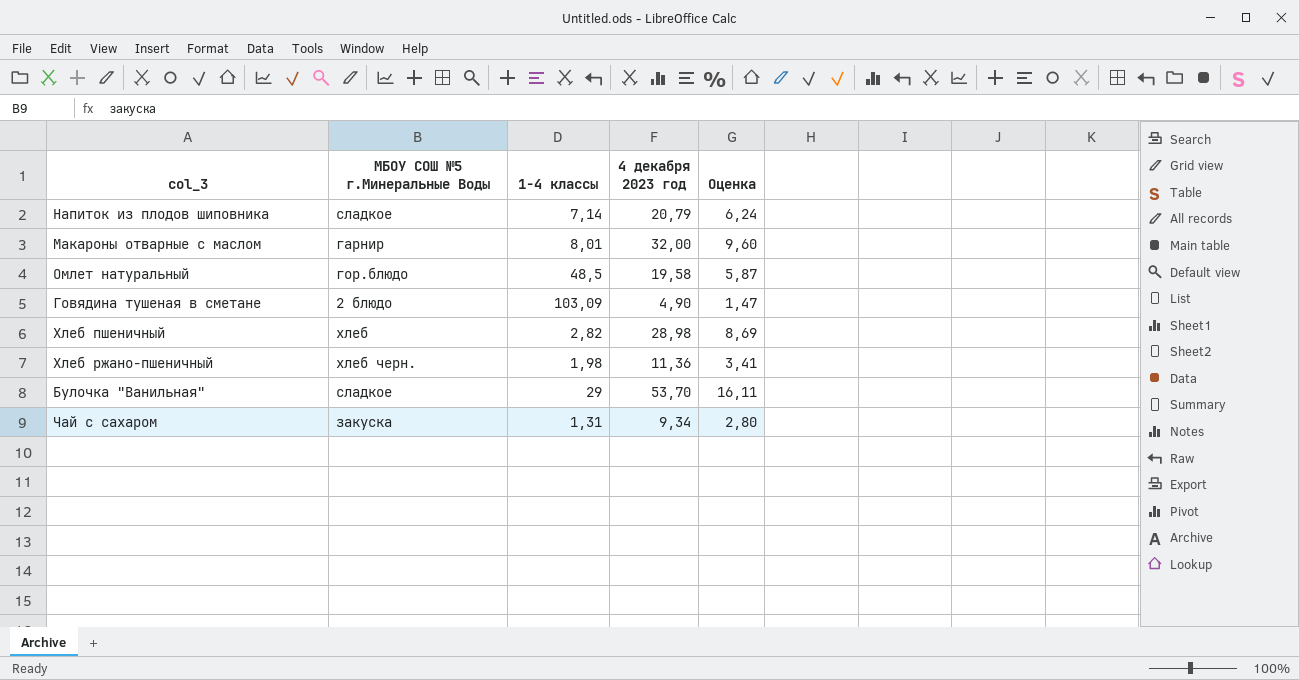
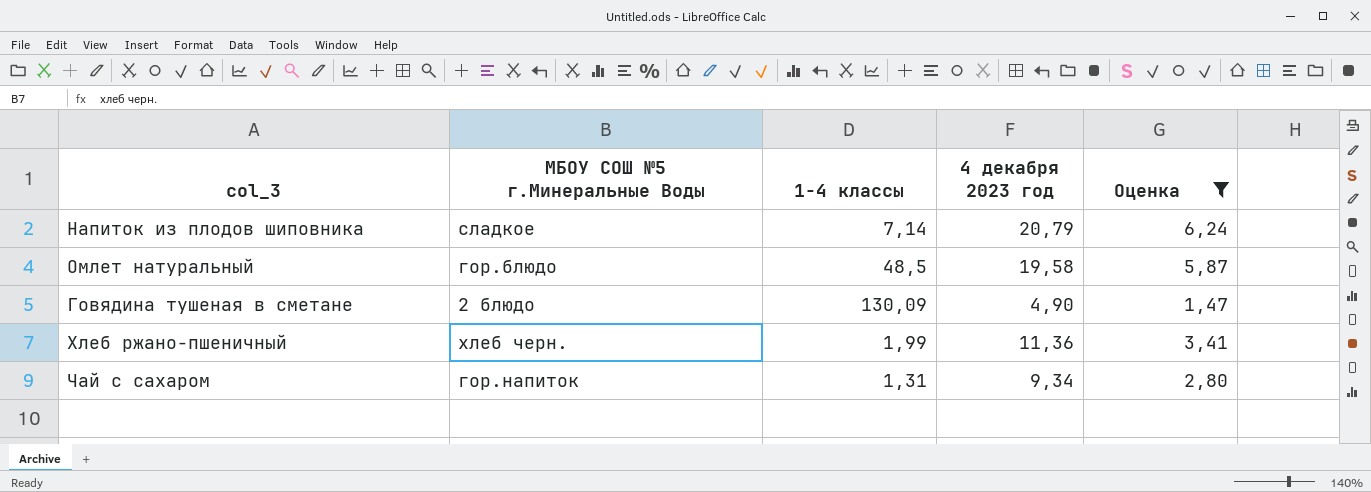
filter: none -> Оценка <= 6,24
Говядина тушеная в сметане | 1-4 классы: 103,09 -> 130,09
Хлеб ржано-пшеничный | 1-4 классы: 1,98 -> 1,99
Чай с сахаром | МБОУ СОШ №5 г.Минеральные Воды: закуска -> гор.напиток

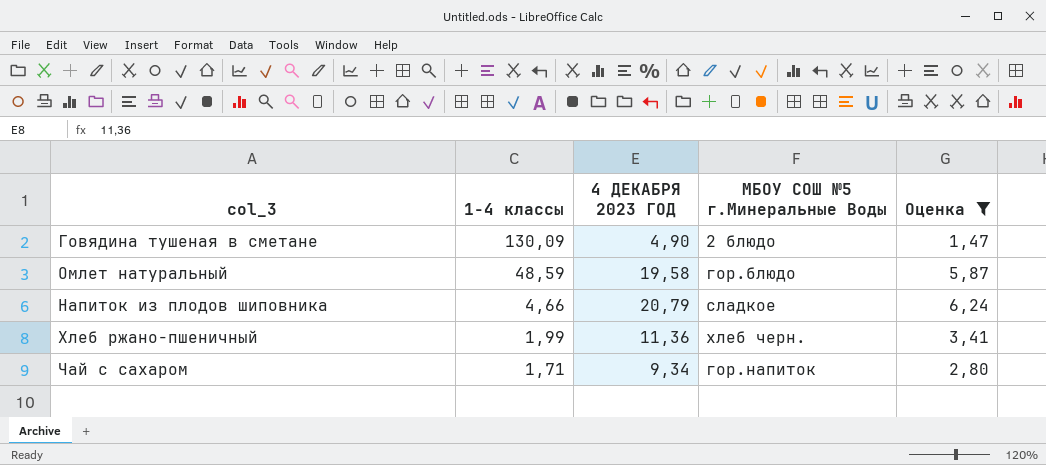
row order: none -> 1-4 классы descending
column name: 4 декабря 2023 год -> 4 ДЕКАБРЯ 2023 ГОД
column МБОУ СОШ №5 г.Минеральные Воды | position: 2 -> 4
Омлет натуральный | 1-4 классы: 48,5 -> 48,59
Напиток из плодов шиповника | 1-4 классы: 7,14 -> 4,66
Чай с сахаром | 1-4 классы: 1,31 -> 1,71

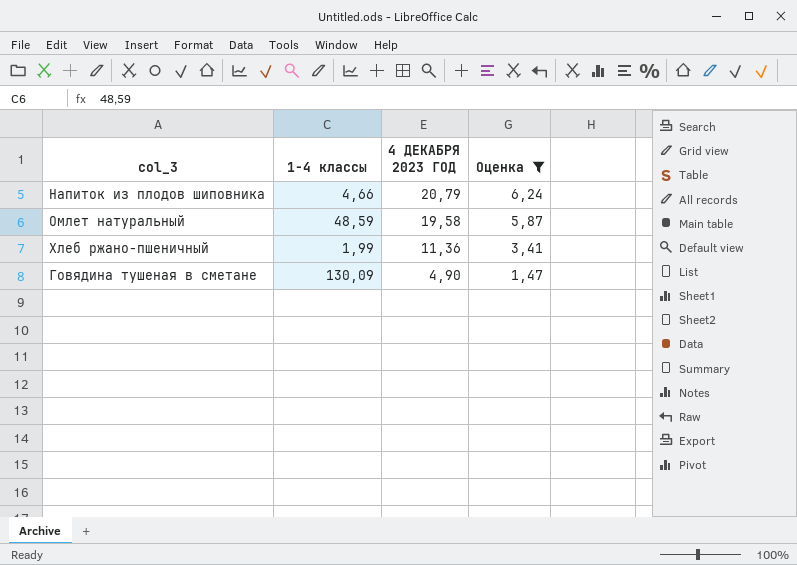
row order: 1-4 классы descending -> 4 ДЕКАБРЯ 2023 ГОД descending
column МБОУ СОШ №5 г.Минеральные Воды | position: 4 -> none
row Чай с сахаром: 1,71 | 9,34 | гор.напиток | 2,80 -> none

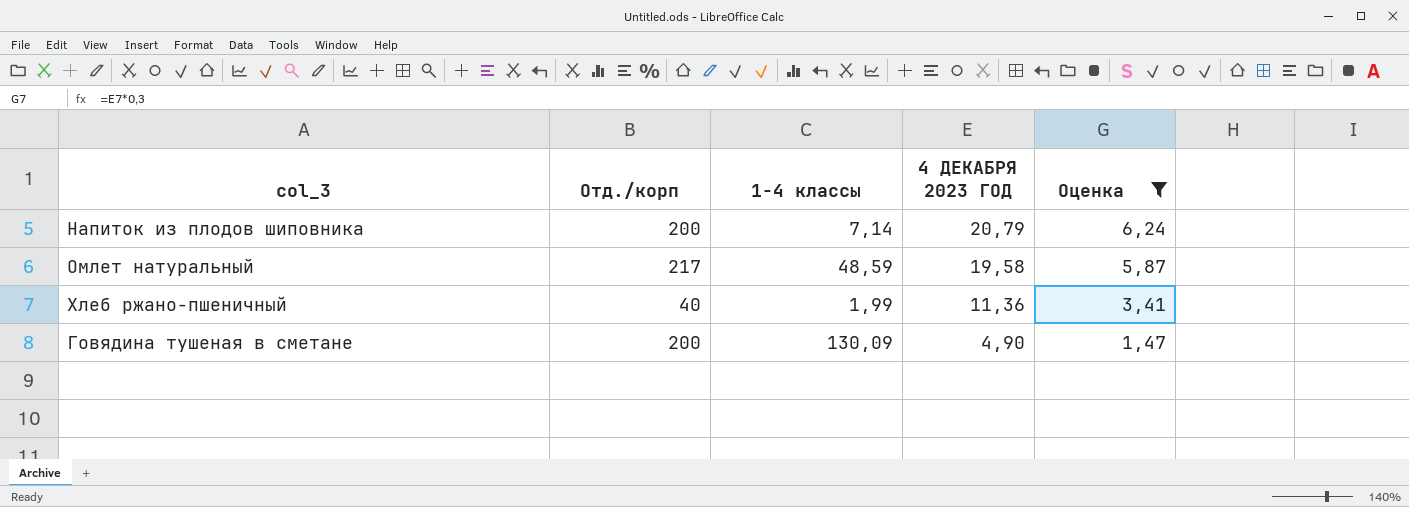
column Отд./корп | position: none -> 2
Напиток из плодов шиповника | 1-4 классы: 4,66 -> 7,14

